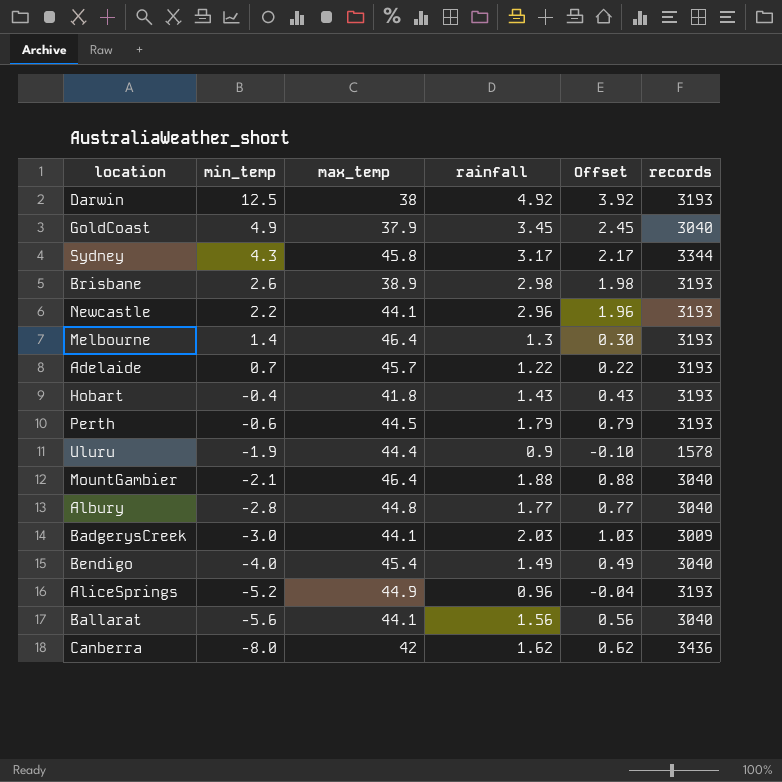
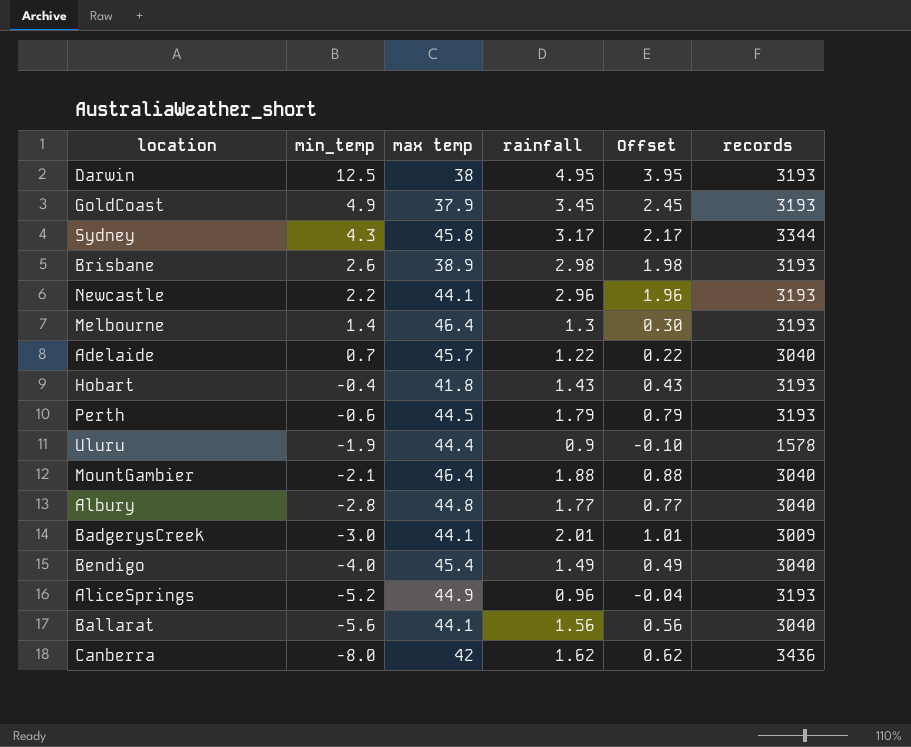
column name: max_temp -> max temp
Darwin | rainfall: 4.92 -> 4.95
Darwin | Offset: 3.92 -> 3.95
GoldCoast | records: 3040 -> 3193
Adelaide | records: 3193 -> 3040
BadgerysCreek | rainfall: 2.03 -> 2.01
BadgerysCreek | Offset: 1.03 -> 1.01

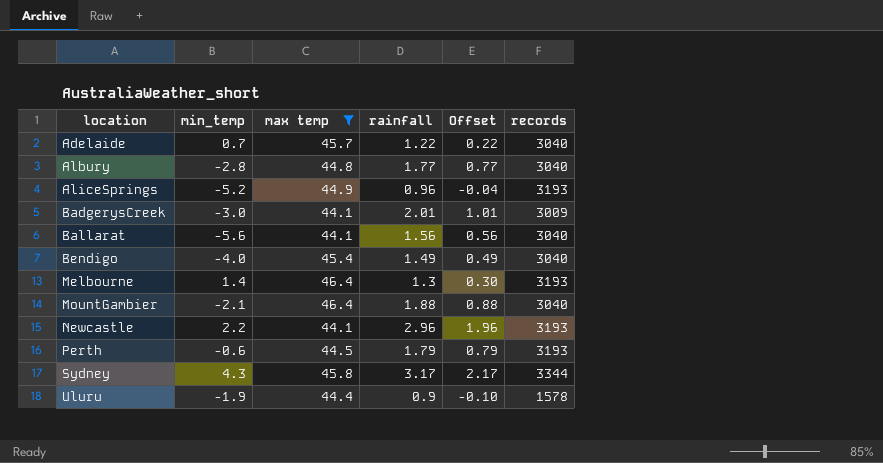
filter: none -> max temp >= 44.1
row order: min_temp descending -> location ascending

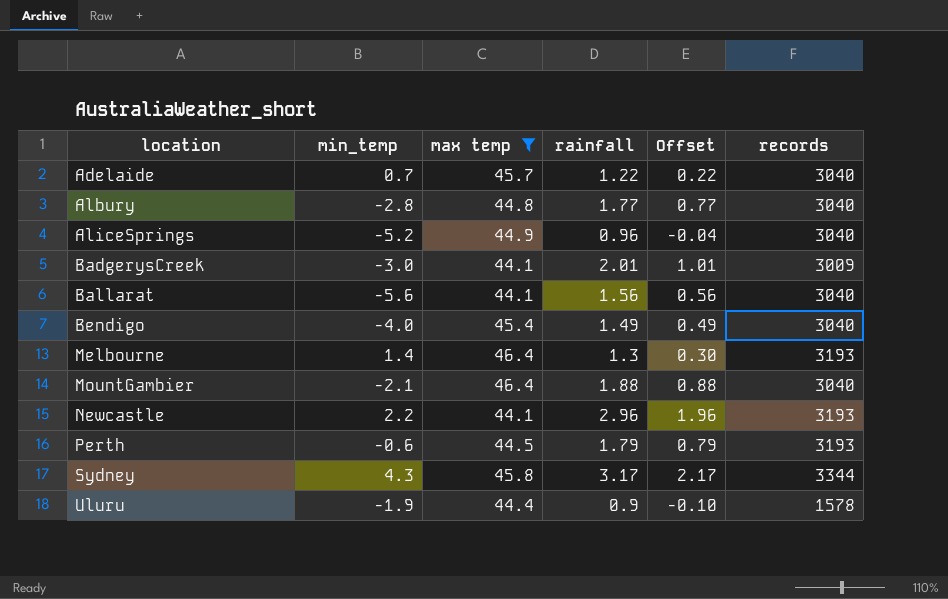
AliceSprings | records: 3193 -> 3040

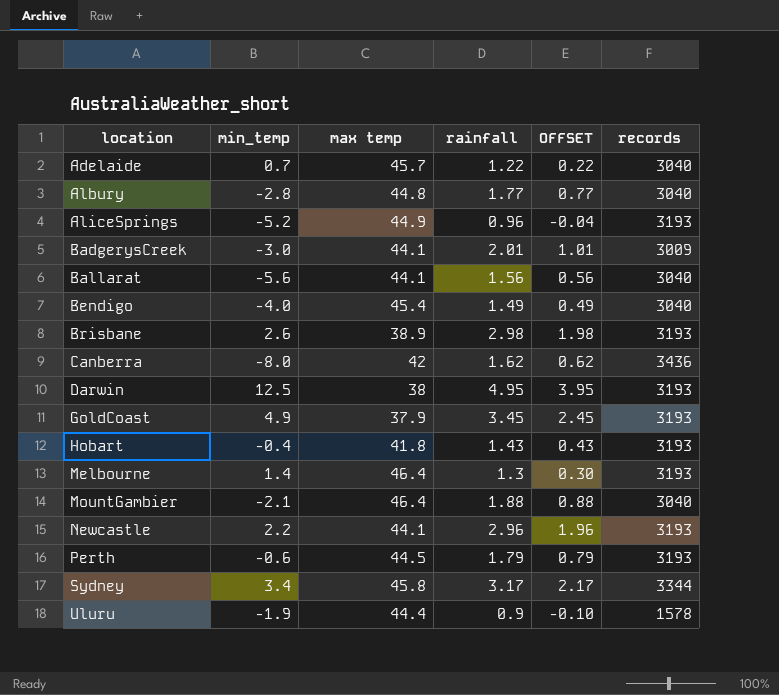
filter: max temp >= 44.1 -> none
column name: Offset -> OFFSET
AliceSprings | records: 3040 -> 3193
Sydney | min_temp: 4.3 -> 3.4

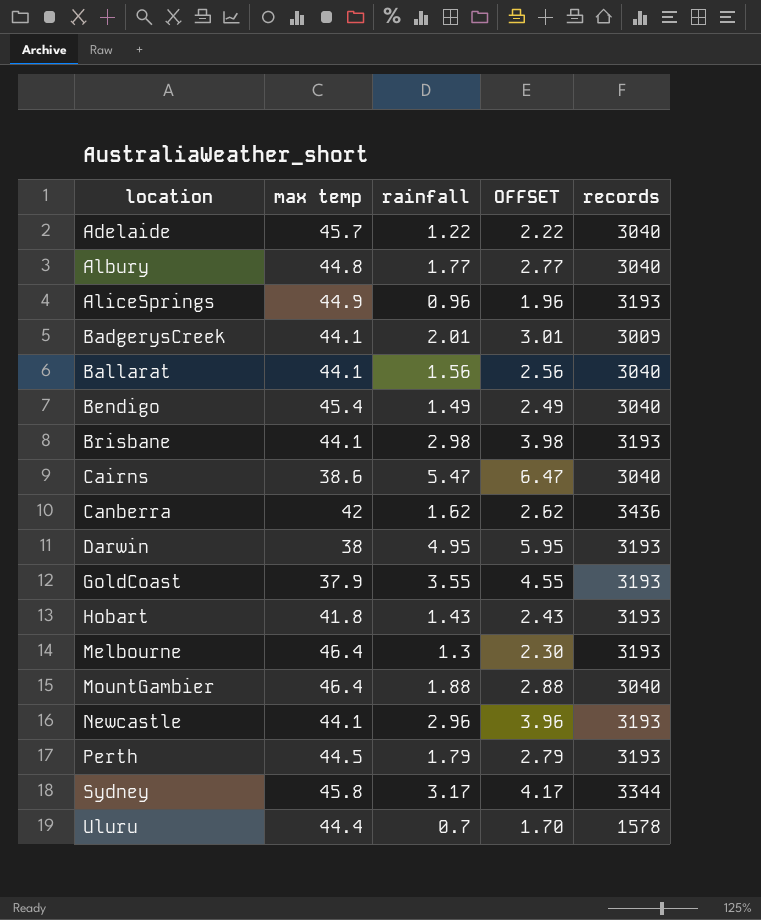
column min_temp | position: 2 -> none
column OFFSET | formula: [rainfall] - 1 -> [rainfall] + 1
Brisbane | max temp: 38.9 -> 44.1
row Cairns: none -> 38.6 | 5.47 | 6.47 | 3040
GoldCoast | rainfall: 3.45 -> 3.55
Uluru | rainfall: 0.9 -> 0.7

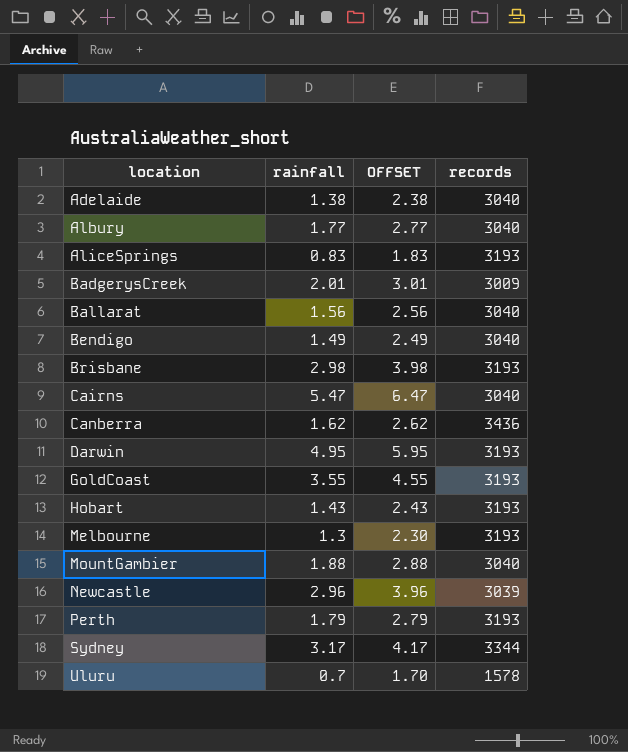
column max temp | position: 2 -> none
Adelaide | rainfall: 1.22 -> 1.38
Adelaide | OFFSET: 2.22 -> 2.38
AliceSprings | rainfall: 0.96 -> 0.83
AliceSprings | OFFSET: 1.96 -> 1.83
Newcastle | records: 3193 -> 3039

